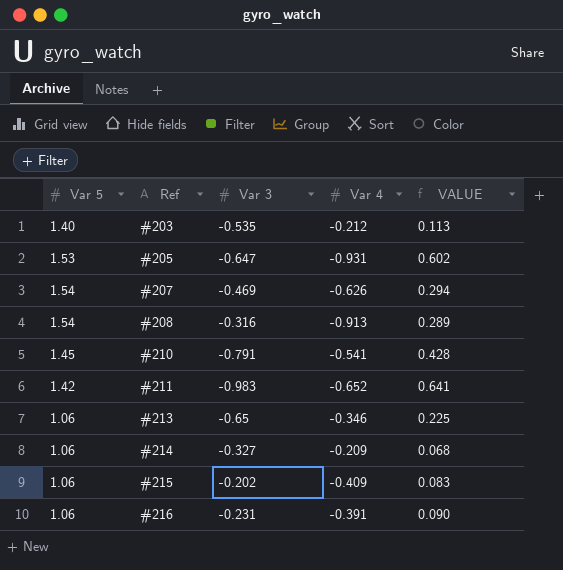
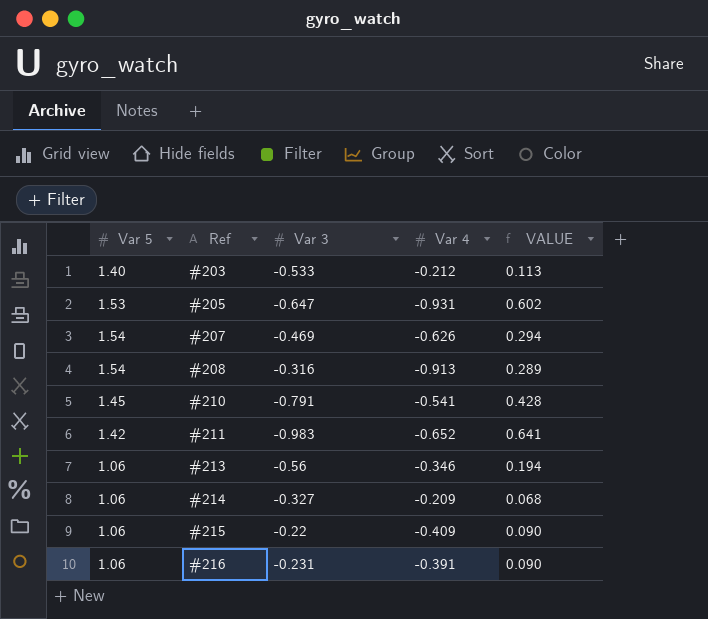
#203 | Var 3: -0.535 -> -0.533
#213 | Var 3: -0.65 -> -0.56
#213 | VALUE: 0.225 -> 0.194
#215 | Var 3: -0.202 -> -0.22
#215 | VALUE: 0.083 -> 0.090

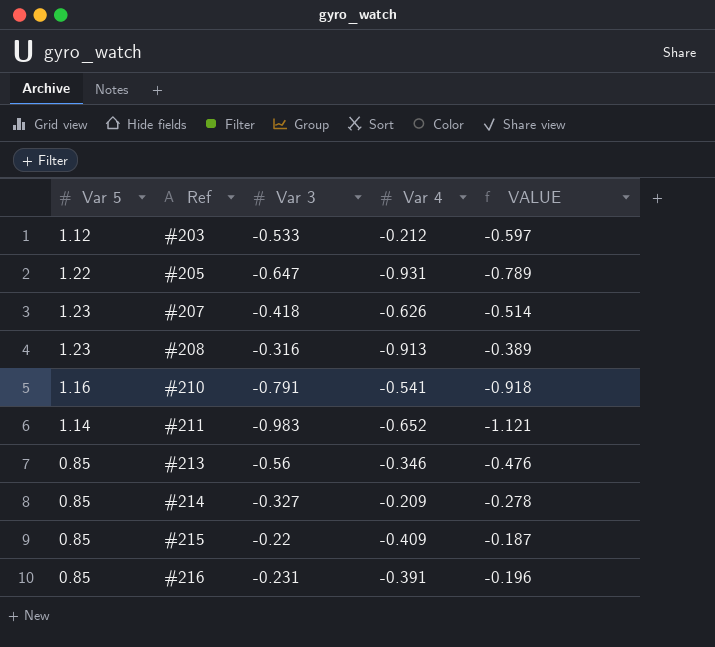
column VALUE | formula: [Var 3] * [Var 4] -> [Var 5] * [Var 3]
#203 | Var 5: 1.40 -> 1.12
#205 | Var 5: 1.53 -> 1.22
#207 | Var 5: 1.54 -> 1.23
#207 | Var 3: -0.469 -> -0.418
#208 | Var 5: 1.54 -> 1.23
#210 | Var 5: 1.45 -> 1.16
#211 | Var 5: 1.42 -> 1.14
#213 | Var 5: 1.06 -> 0.85
#214 | Var 5: 1.06 -> 0.85
#215 | Var 5: 1.06 -> 0.85
#216 | Var 5: 1.06 -> 0.85

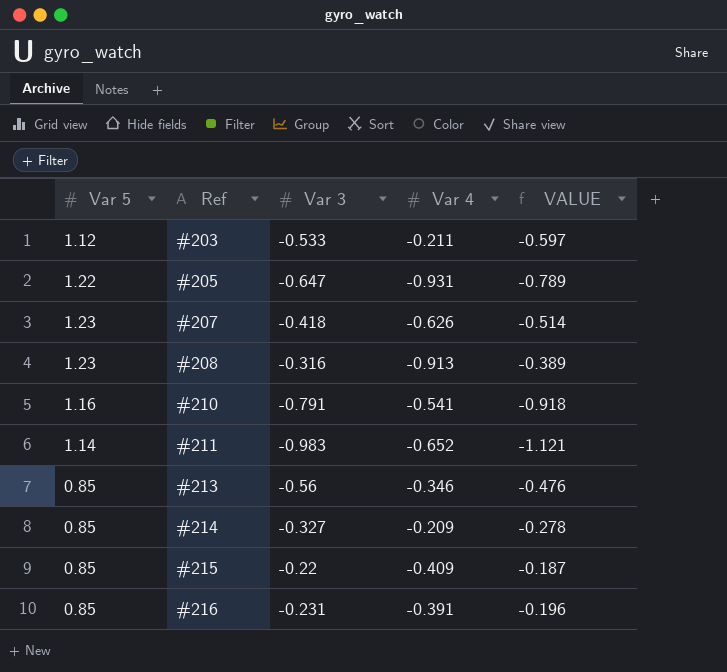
#203 | Var 4: -0.212 -> -0.211

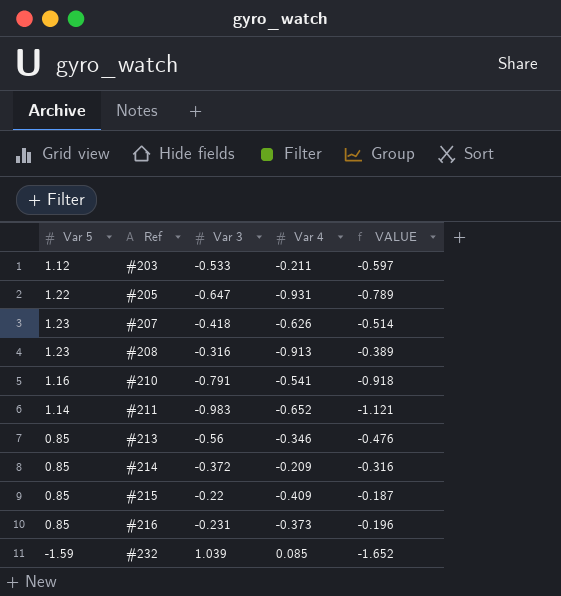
#214 | Var 3: -0.327 -> -0.372
#214 | VALUE: -0.278 -> -0.316
#216 | Var 4: -0.391 -> -0.373
row #232: none -> -1.59 | 1.039 | 0.085 | -1.652

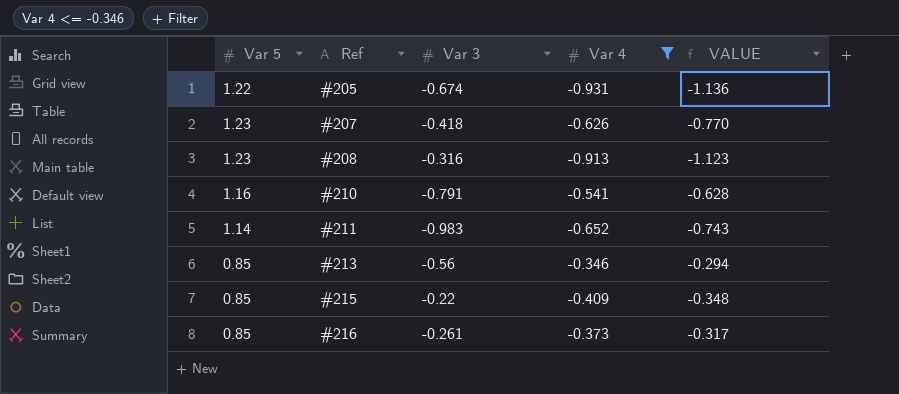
filter: none -> Var 4 <= -0.346
column VALUE | formula: [Var 5] * [Var 3] -> [Var 5] * [Var 4]
#205 | Var 3: -0.647 -> -0.674
#216 | Var 3: -0.231 -> -0.261

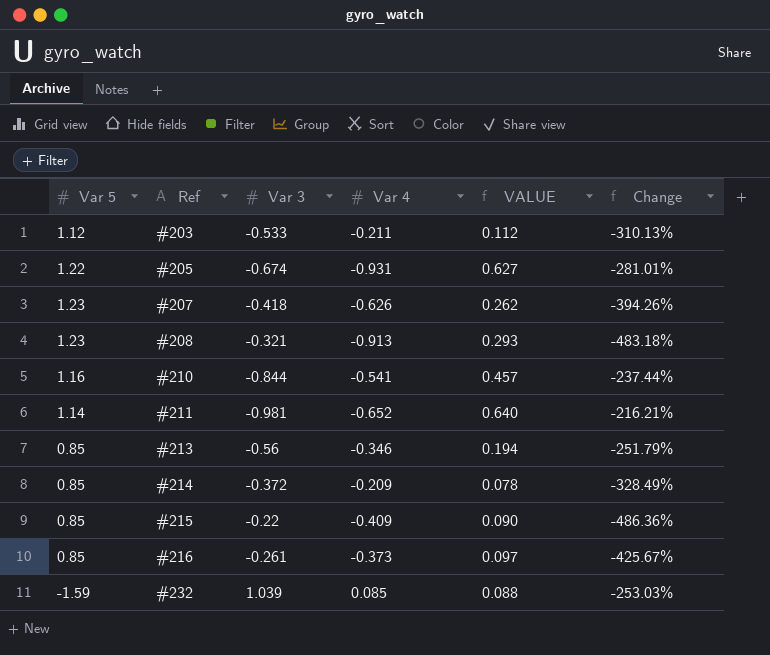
filter: Var 4 <= -0.346 -> none
column VALUE | formula: [Var 5] * [Var 4] -> [Var 3] * [Var 4]
column Change | formula: none -> ([Var 5] - [Var 3]) / [Var 3]
#208 | Var 3: -0.316 -> -0.321
#210 | Var 3: -0.791 -> -0.844
#211 | Var 3: -0.983 -> -0.981

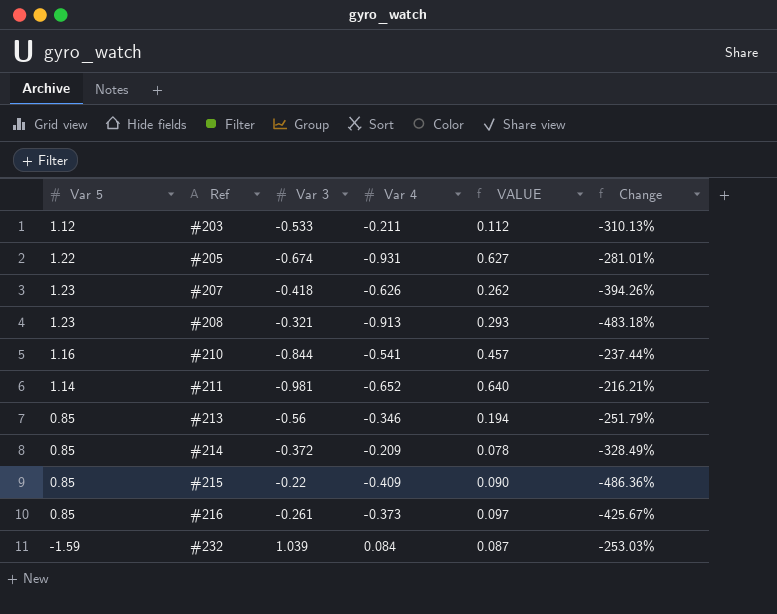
#232 | Var 4: 0.085 -> 0.084
#232 | VALUE: 0.088 -> 0.087

